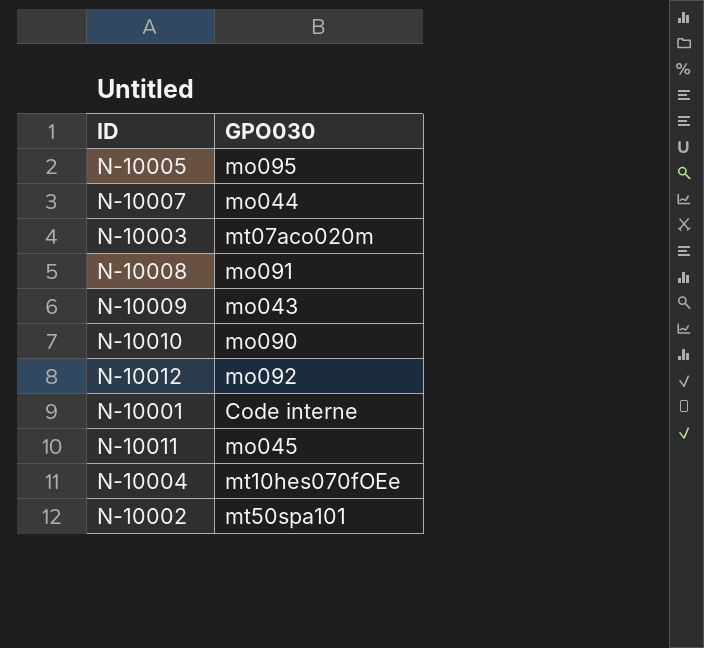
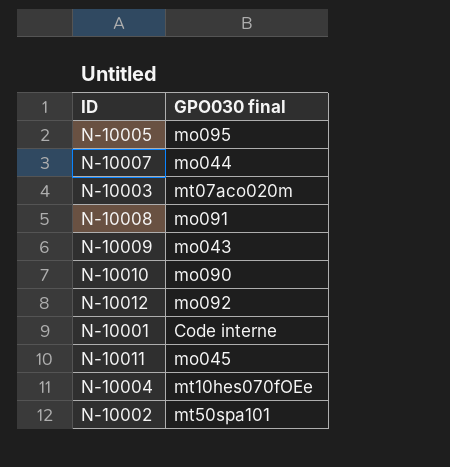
column name: GPO030 -> GPO030 final

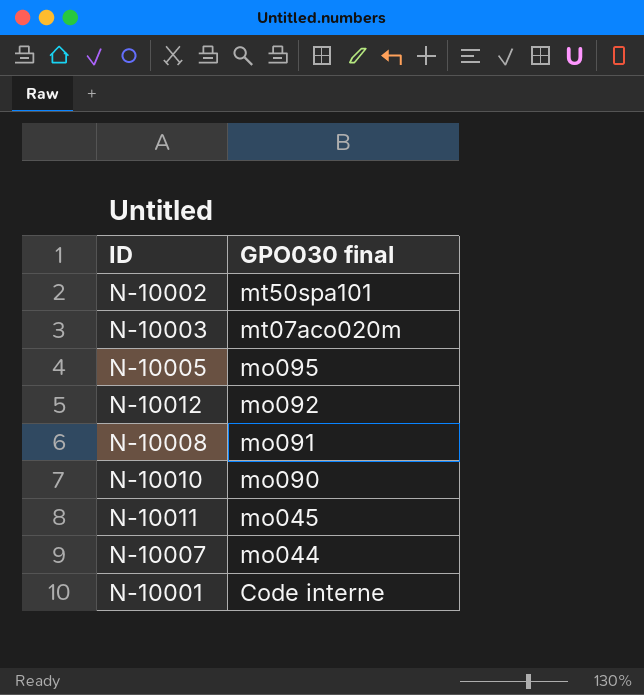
row order: none -> GPO030 final descending
row N-10009: mo043 -> none
row N-10004: mt10hes070fOEe -> none

